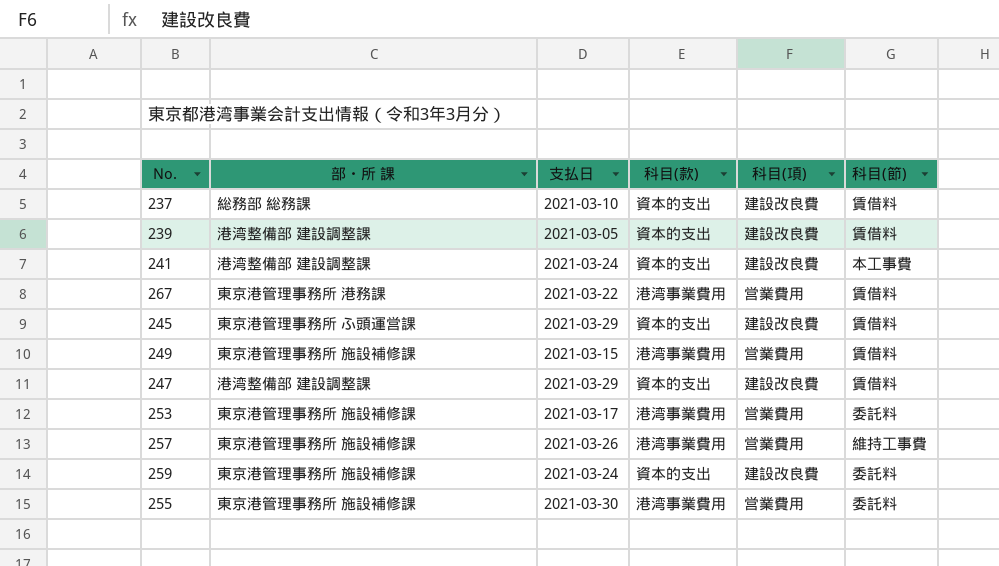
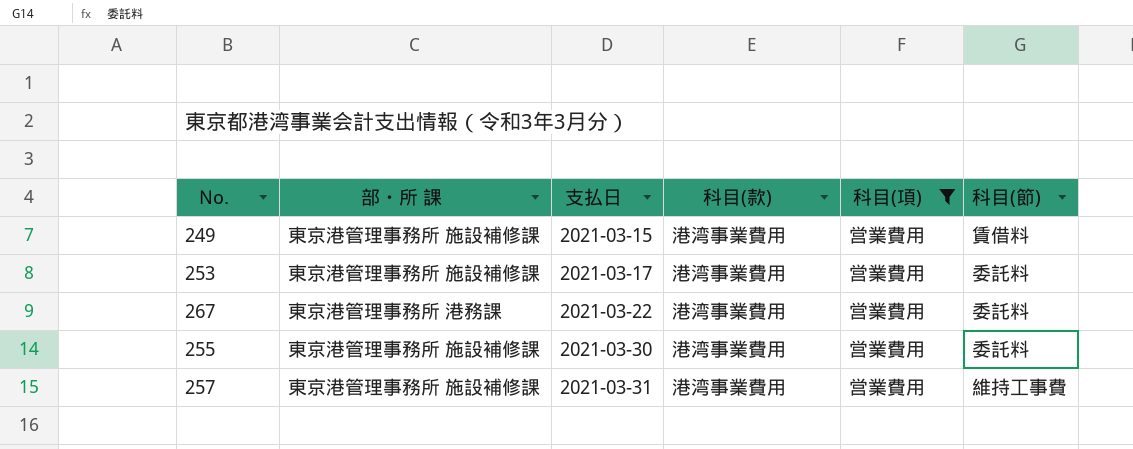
filter: none -> 科目(項) = 営業費用
row order: none -> 支払日 ascending
267 | 科目(節): 賃借料 -> 委託料
257 | 支払日: 2021-03-26 -> 2021-03-31

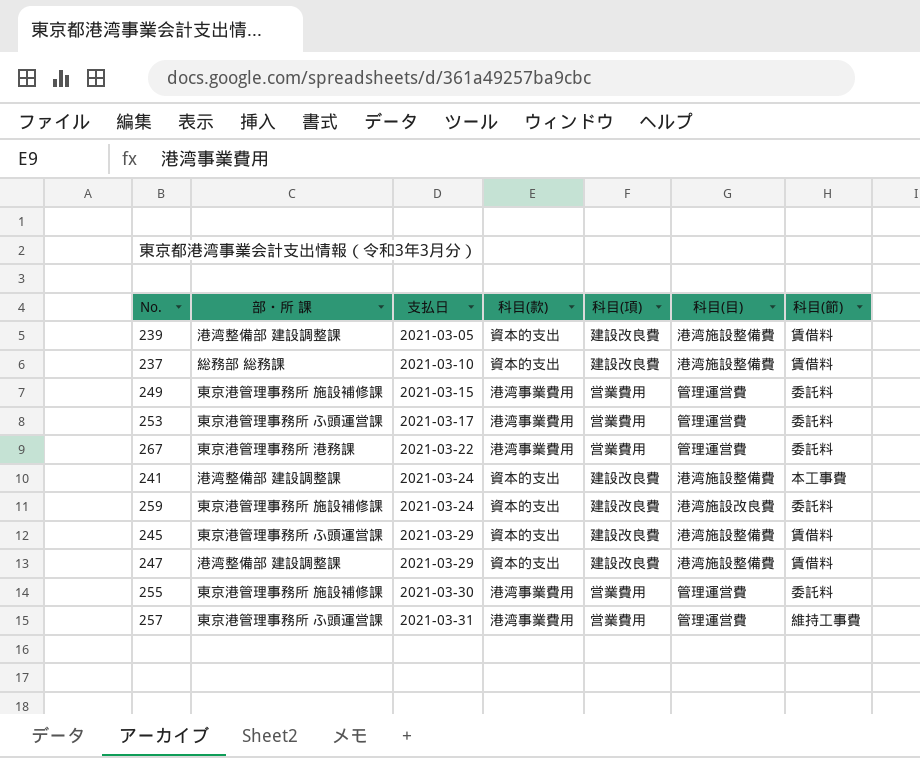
filter: 科目(項) = 営業費用 -> none
column 科目(目) | position: none -> 6
249 | 科目(節): 賃借料 -> 委託料
253 | 部・所 課: 東京港管理事務所 施設補修課 -> 東京港管理事務所 ふ頭運営課
257 | 部・所 課: 東京港管理事務所 施設補修課 -> 東京港管理事務所 ふ頭運営課

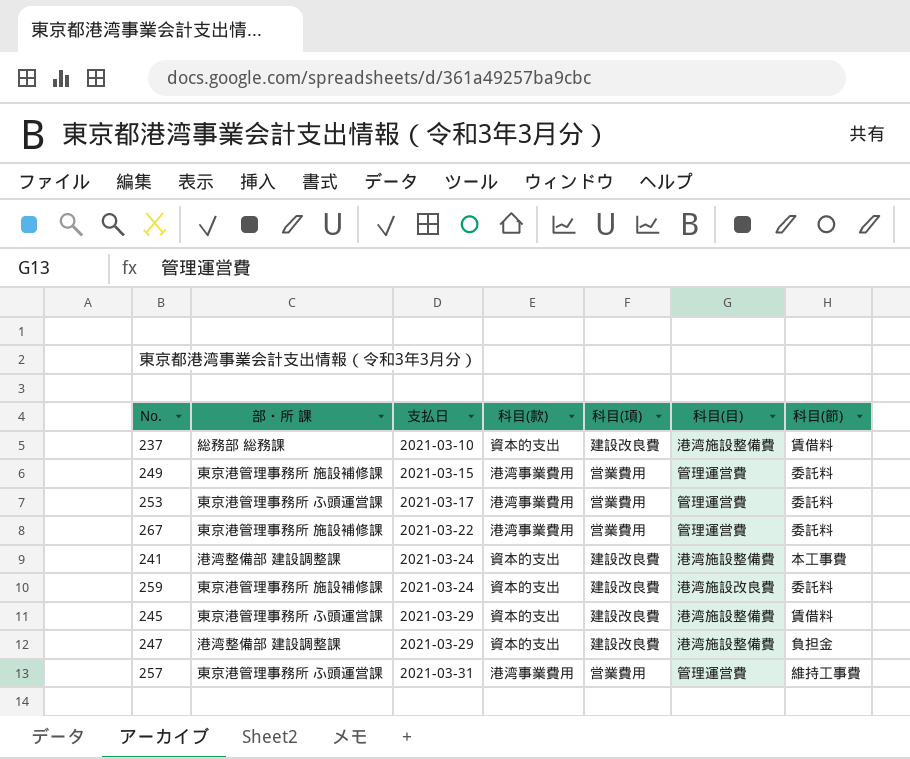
row 239: 港湾整備部 建設調整課 | 2021-03-05 | 資本的支出 | 建設改良費 | 港湾施設整備費 | 賃借料 -> none
row 255: 東京港管理事務所 施設補修課 | 2021-03-30 | 港湾事業費用 | 営業費用 | 管理運営費 | 委託料 -> none
267 | 部・所 課: 東京港管理事務所 港務課 -> 東京港管理事務所 施設補修課
247 | 科目(節): 賃借料 -> 負担金

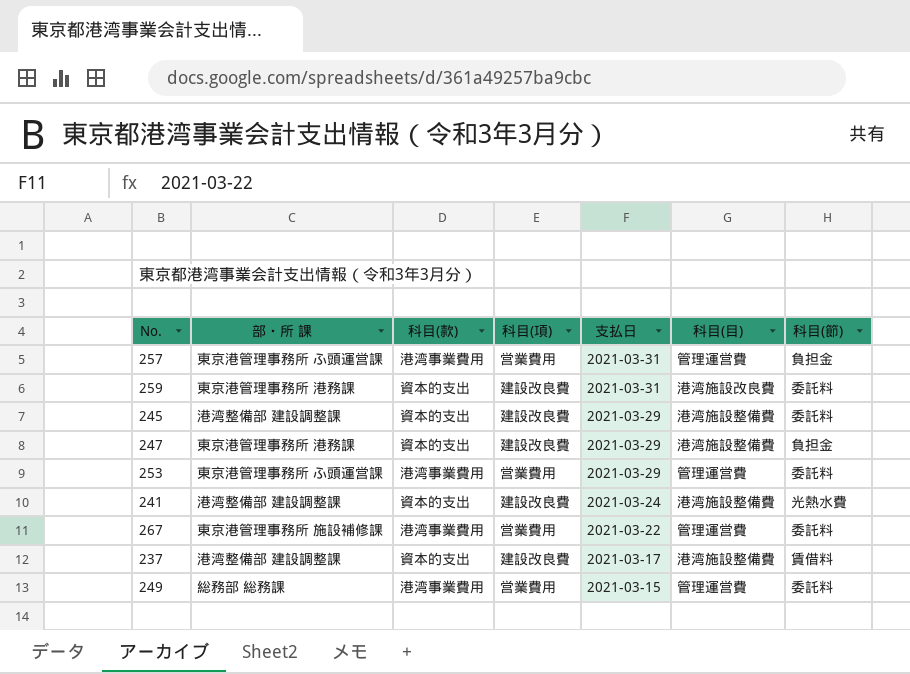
row order: 支払日 ascending -> 支払日 descending
column 支払日 | position: 3 -> 5
257 | 科目(節): 維持工事費 -> 負担金
259 | 部・所 課: 東京港管理事務所 施設補修課 -> 東京港管理事務所 港務課
259 | 支払日: 2021-03-24 -> 2021-03-31
245 | 部・所 課: 東京港管理事務所 ふ頭運営課 -> 港湾整備部 建設調整課
245 | 科目(節): 賃借料 -> 委託料
247 | 部・所 課: 港湾整備部 建設調整課 -> 東京港管理事務所 港務課
253 | 支払日: 2021-03-17 -> 2021-03-29
241 | 科目(節): 本工事費 -> 光熱水費
237 | 部・所 課: 総務部 総務課 -> 港湾整備部 建設調整課
237 | 支払日: 2021-03-10 -> 2021-03-17
249 | 部・所 課: 東京港管理事務所 施設補修課 -> 総務部 総務課

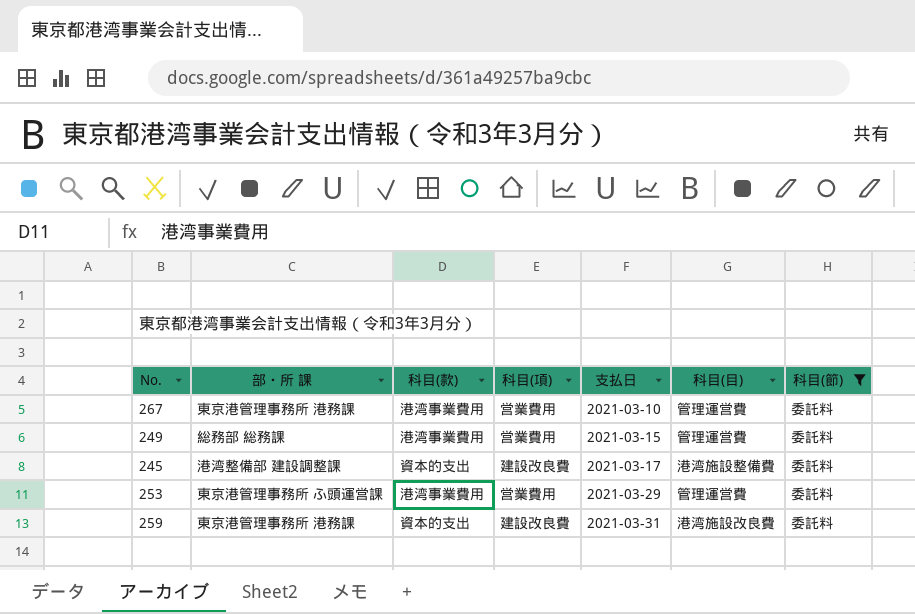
filter: none -> 科目(節) = 委託料
row order: 支払日 descending -> 支払日 ascending
267 | 部・所 課: 東京港管理事務所 施設補修課 -> 東京港管理事務所 港務課
267 | 支払日: 2021-03-22 -> 2021-03-10
245 | 支払日: 2021-03-29 -> 2021-03-17

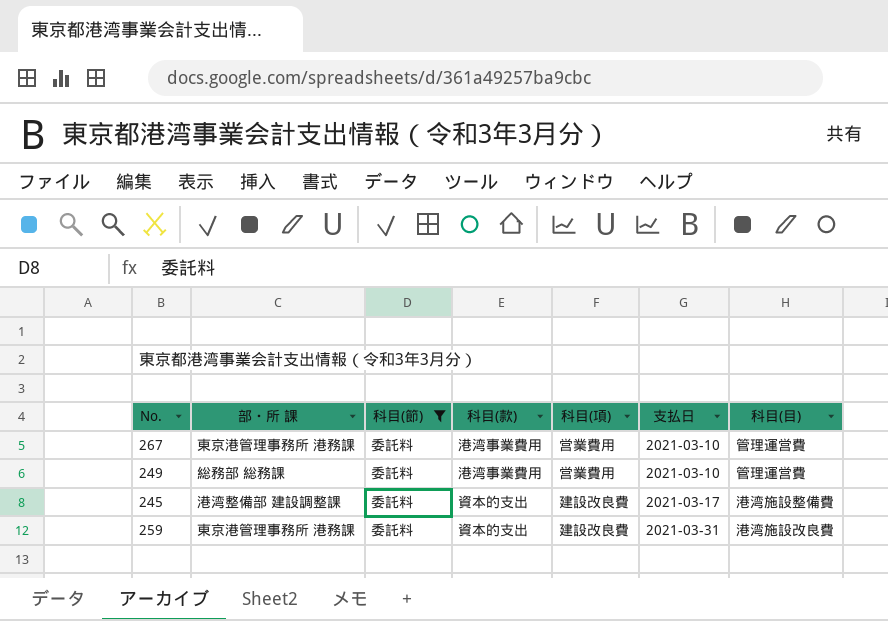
column 科目(節) | position: 7 -> 3
row 253: 東京港管理事務所 ふ頭運営課 | 港湾事業費用 | 営業費用 | 2021-03-29 | 管理運営費 | 委託料 -> none
249 | 支払日: 2021-03-15 -> 2021-03-10

